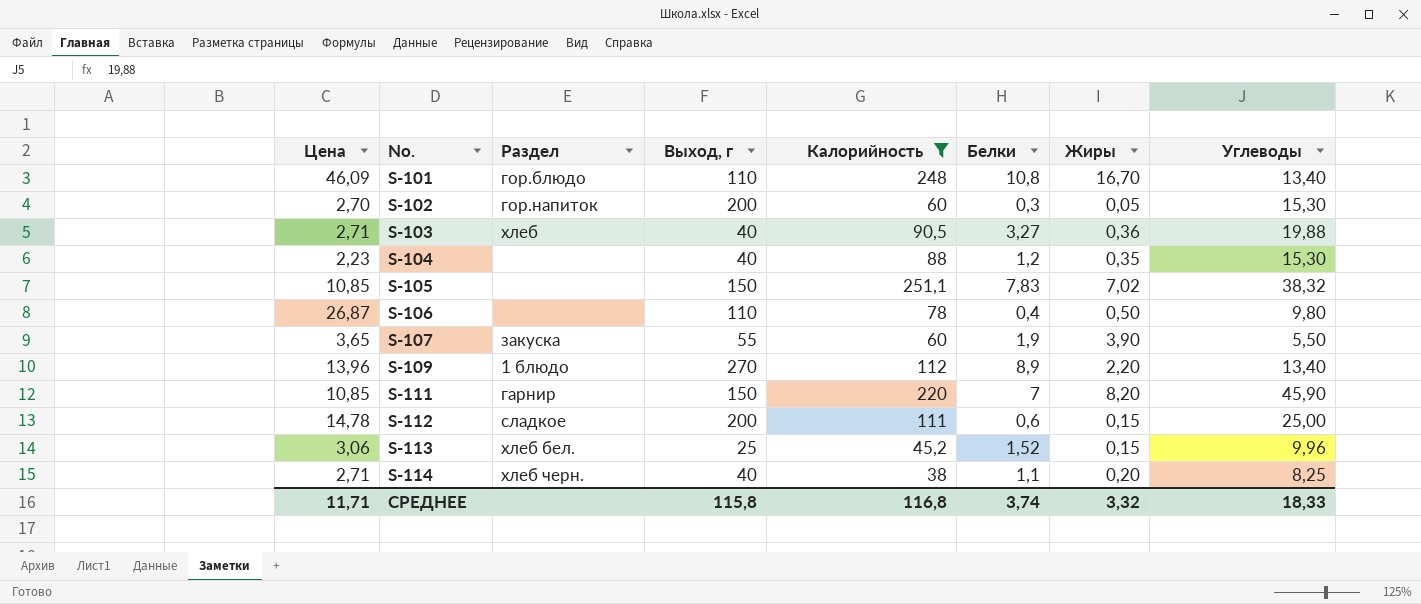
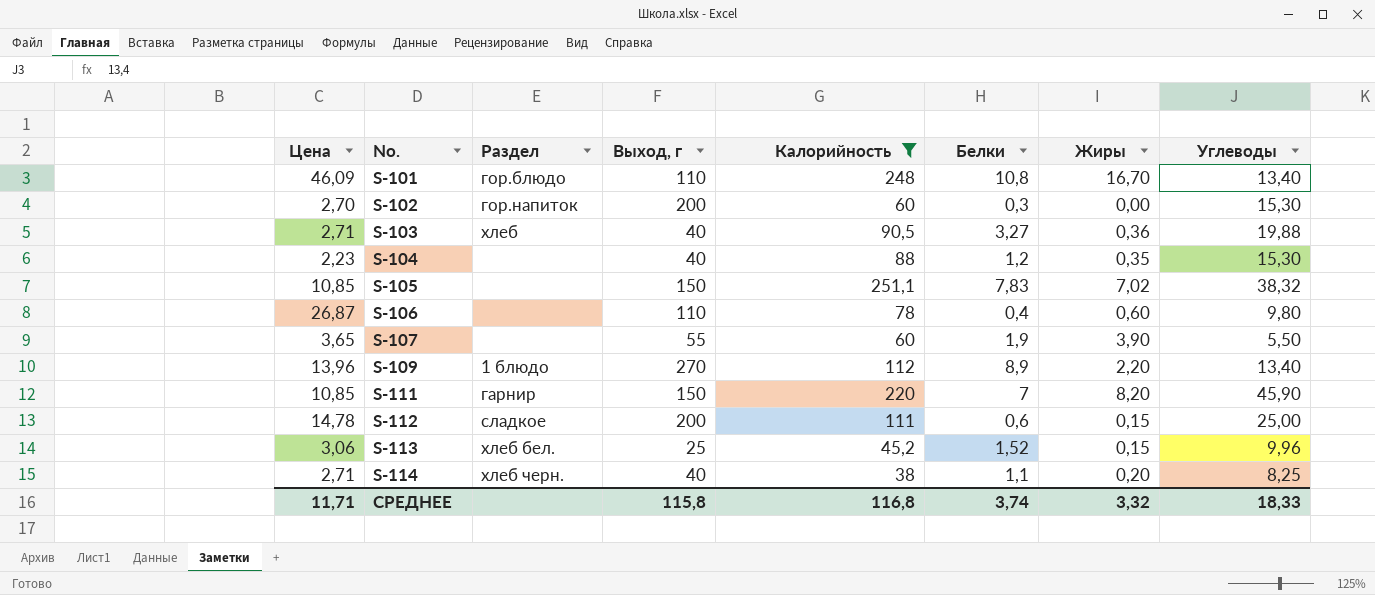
S-102 | Жиры: 0,05 -> 0,00
S-106 | Жиры: 0,50 -> 0,60
S-107 | Раздел: закуска -> none

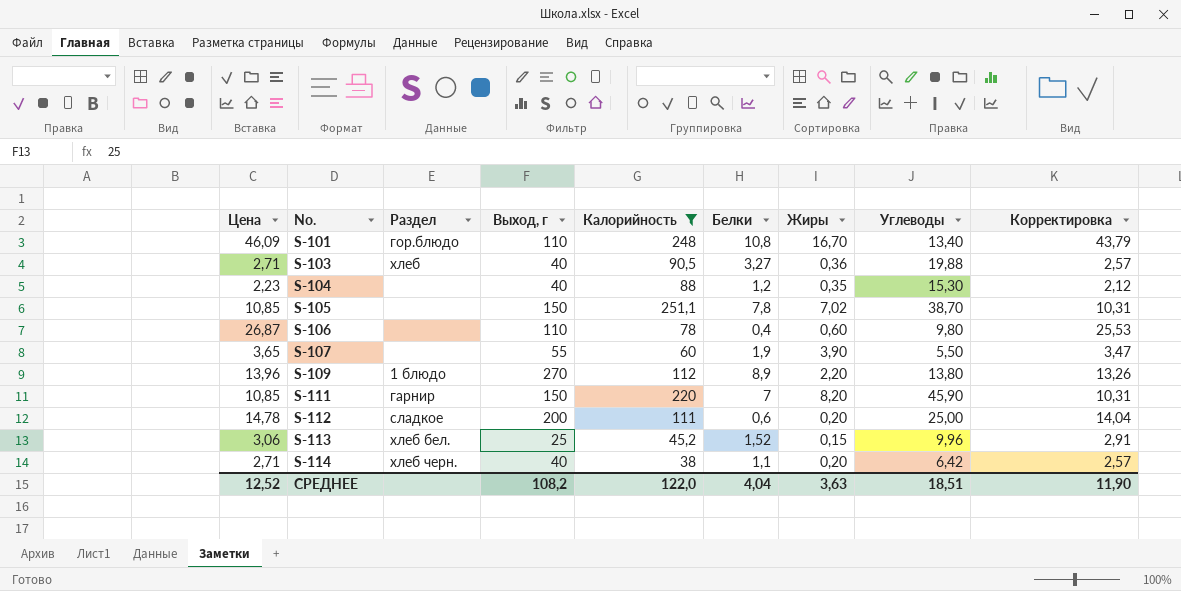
column Корректировка | formula: none -> [Цена] * 0,95
row S-102: 2,70 | гор.напиток | 200 | 60 | 0,3 | 0,00 | 15,30 -> none
S-105 | Белки: 7,83 -> 7,8
S-105 | Углеводы: 38,32 -> 38,70
S-109 | Углеводы: 13,40 -> 13,80
S-112 | Жиры: 0,15 -> 0,20
S-114 | Углеводы: 8,25 -> 6,42
СРЕДНЕЕ | Цена: 11,71 -> 12,52
СРЕДНЕЕ | Выход, г: 115,8 -> 108,2
СРЕДНЕЕ | Калорийность: 116,8 -> 122,0
СРЕДНЕЕ | Белки: 3,74 -> 4,04
СРЕДНЕЕ | Жиры: 3,32 -> 3,63
СРЕДНЕЕ | Углеводы: 18,33 -> 18,51

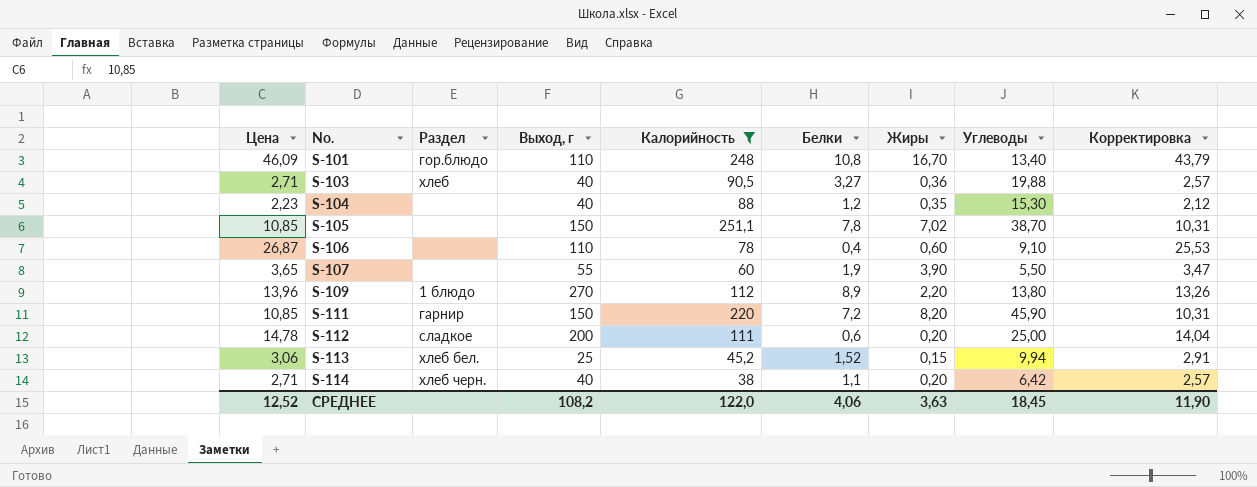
S-106 | Углеводы: 9,80 -> 9,10
S-111 | Белки: 7 -> 7,2
S-113 | Углеводы: 9,96 -> 9,94
СРЕДНЕЕ | Белки: 4,04 -> 4,06
СРЕДНЕЕ | Углеводы: 18,51 -> 18,45

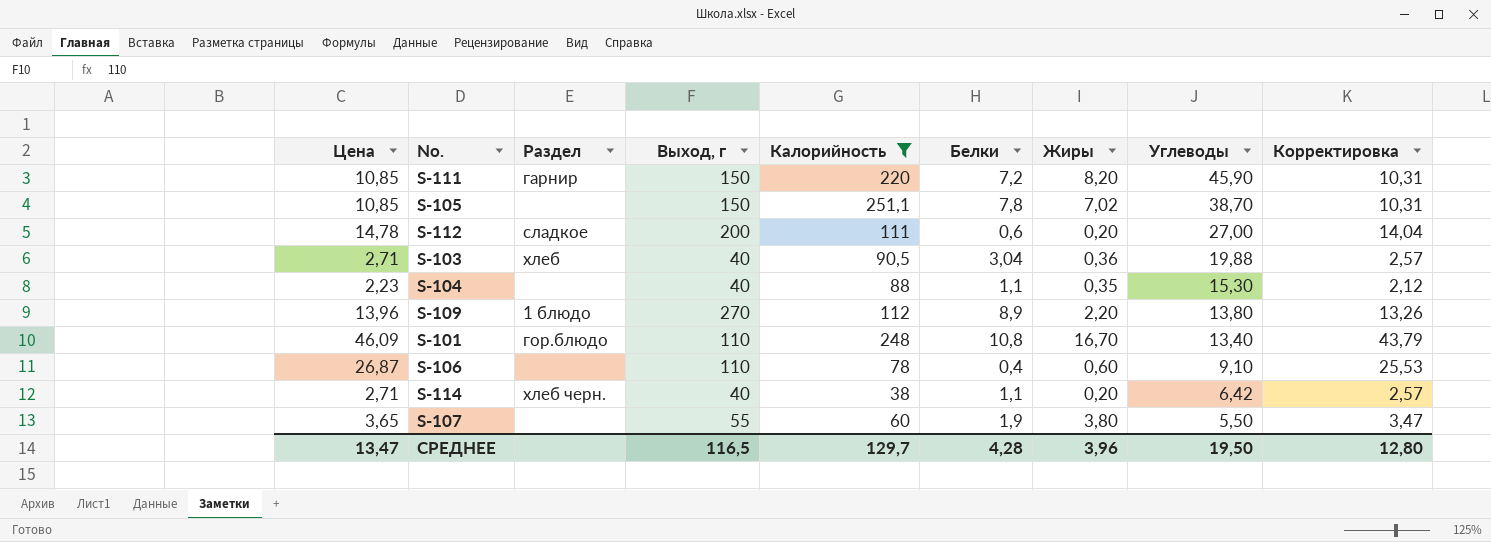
row order: No. ascending -> Углеводы descending
row S-113: 3,06 | хлеб бел. | 25 | 45,2 | 1,52 | 0,15 | 9,94 | 2,91 -> none
S-112 | Углеводы: 25,00 -> 27,00
S-103 | Белки: 3,27 -> 3,04
S-104 | Белки: 1,2 -> 1,1
S-107 | Жиры: 3,90 -> 3,80
СРЕДНЕЕ | Цена: 12,52 -> 13,47
СРЕДНЕЕ | Выход, г: 108,2 -> 116,5
СРЕДНЕЕ | Калорийность: 122,0 -> 129,7
СРЕДНЕЕ | Белки: 4,06 -> 4,28
СРЕДНЕЕ | Жиры: 3,63 -> 3,96
СРЕДНЕЕ | Углеводы: 18,45 -> 19,50
СРЕДНЕЕ | Корректировка: 11,90 -> 12,80

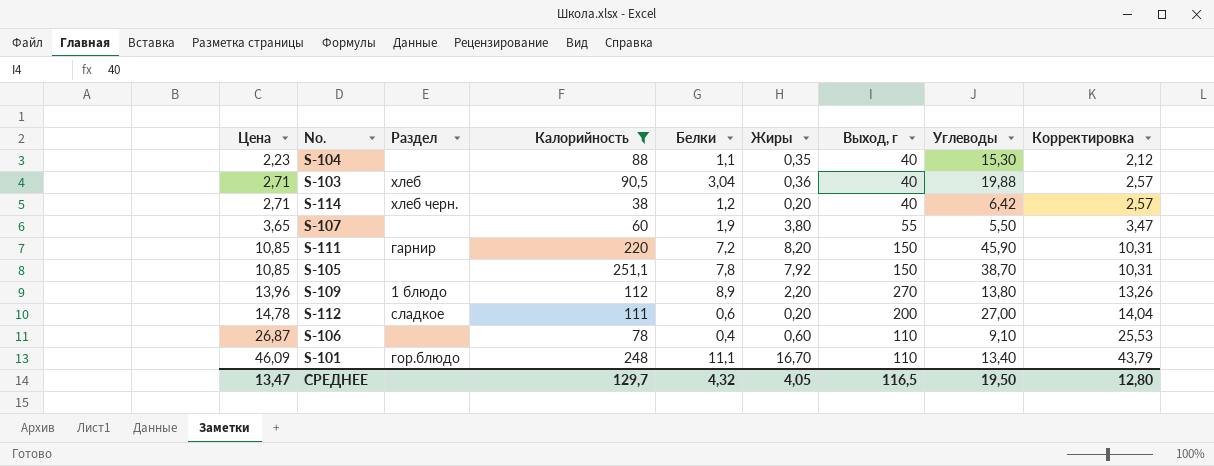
row order: Углеводы descending -> Цена ascending
column Выход, г | position: 4 -> 7
S-114 | Белки: 1,1 -> 1,2
S-105 | Жиры: 7,02 -> 7,92
S-101 | Белки: 10,8 -> 11,1
СРЕДНЕЕ | Белки: 4,28 -> 4,32
СРЕДНЕЕ | Жиры: 3,96 -> 4,05

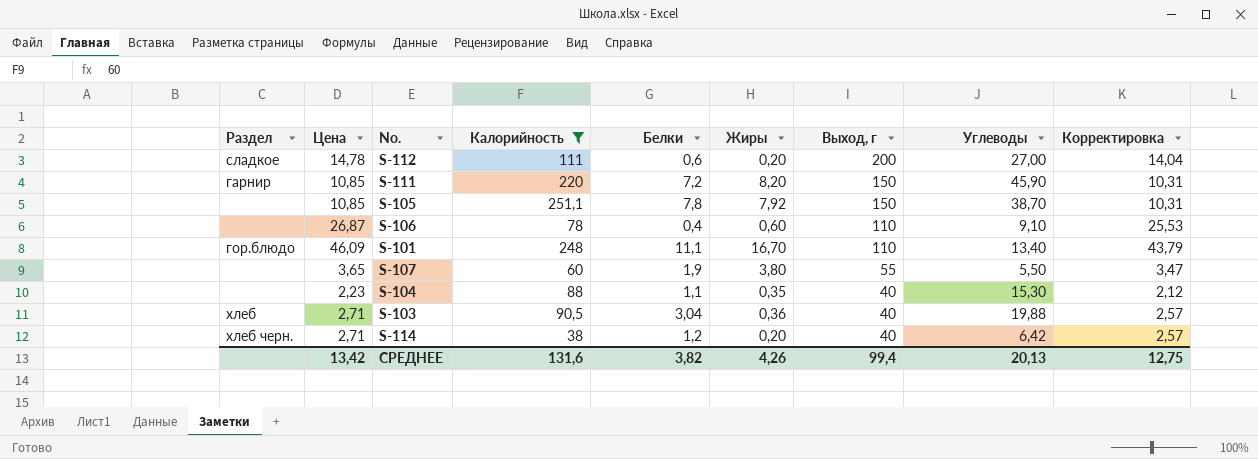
row order: Цена ascending -> Выход, г descending
column Раздел | position: 3 -> 1
row S-109: 13,96 | 1 блюдо | 112 | 8,9 | 2,20 | 270 | 13,80 | 13,26 -> none
СРЕДНЕЕ | Цена: 13,47 -> 13,42
СРЕДНЕЕ | Калорийность: 129,7 -> 131,6
СРЕДНЕЕ | Белки: 4,32 -> 3,82
СРЕДНЕЕ | Жиры: 4,05 -> 4,26
СРЕДНЕЕ | Выход, г: 116,5 -> 99,4
СРЕДНЕЕ | Углеводы: 19,50 -> 20,13
СРЕДНЕЕ | Корректировка: 12,80 -> 12,75

